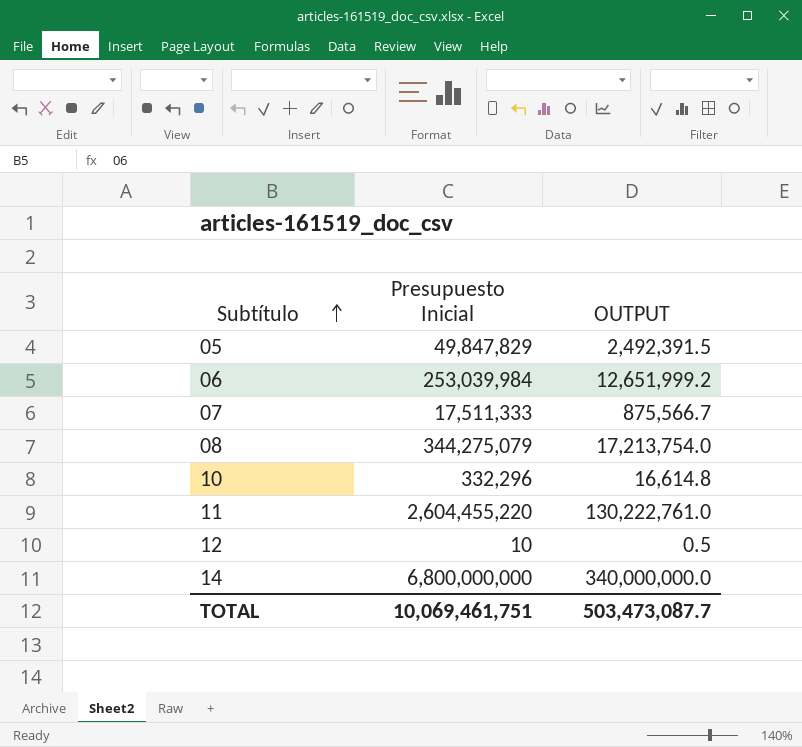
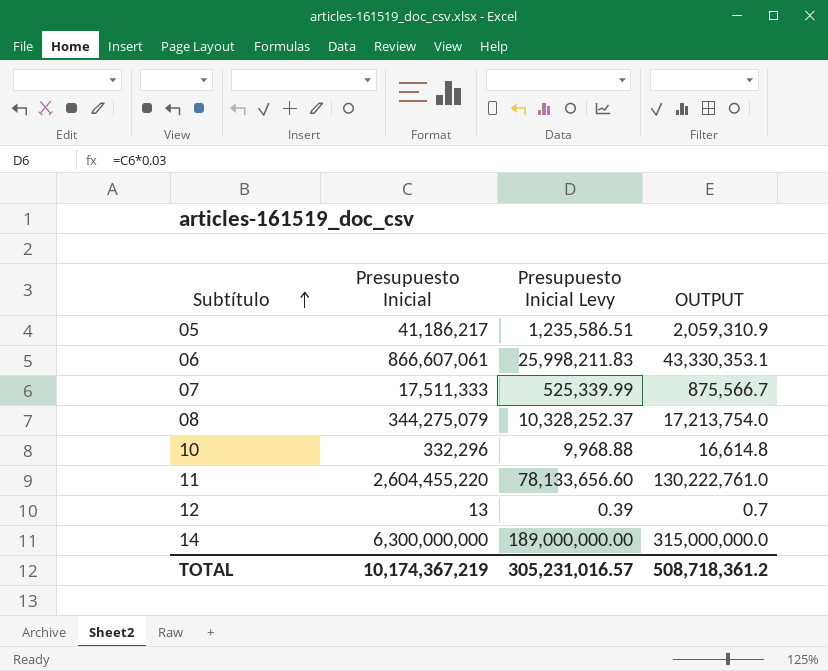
column Presupuesto Inicial Levy | formula: none -> [Presupuesto Inicial] * 0.03
05 | Presupuesto Inicial: 49,847,829 -> 41,186,217
05 | OUTPUT: 2,492,391.5 -> 2,059,310.9
06 | Presupuesto Inicial: 253,039,984 -> 866,607,061
06 | OUTPUT: 12,651,999.2 -> 43,330,353.1
12 | Presupuesto Inicial: 10 -> 13
12 | OUTPUT: 0.5 -> 0.7
14 | Presupuesto Inicial: 6,800,000,000 -> 6,300,000,000
14 | OUTPUT: 340,000,000.0 -> 315,000,000.0
TOTAL | Presupuesto Inicial: 10,069,461,751 -> 10,174,367,219
TOTAL | OUTPUT: 503,473,087.7 -> 508,718,361.2

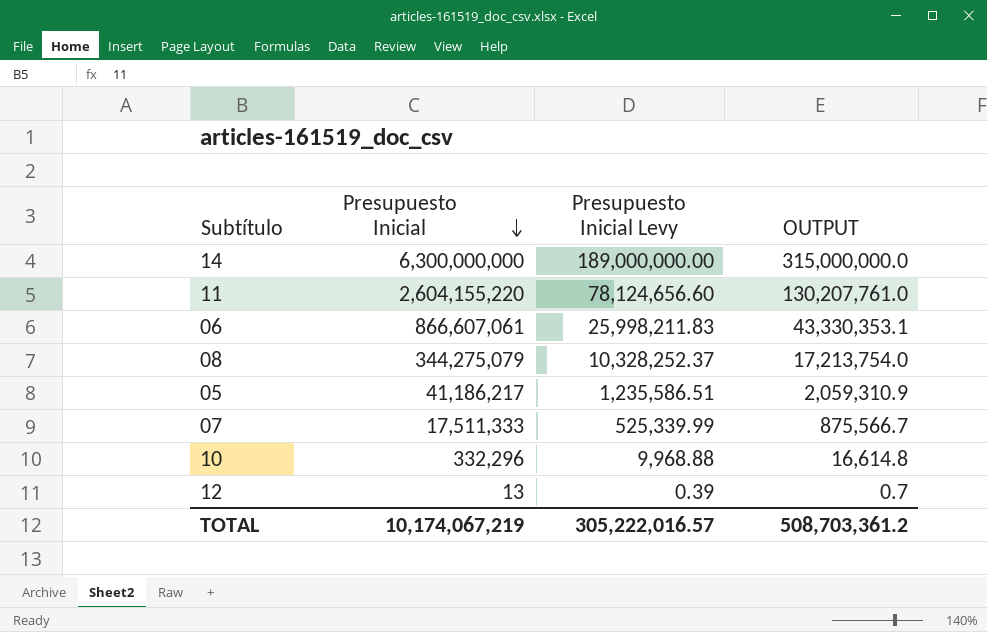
row order: Subtítulo ascending -> Presupuesto Inicial descending
11 | Presupuesto Inicial: 2,604,455,220 -> 2,604,155,220
11 | Presupuesto Inicial Levy: 78,133,656.60 -> 78,124,656.60
11 | OUTPUT: 130,222,761.0 -> 130,207,761.0
TOTAL | Presupuesto Inicial: 10,174,367,219 -> 10,174,067,219
TOTAL | Presupuesto Inicial Levy: 305,231,016.57 -> 305,222,016.57
TOTAL | OUTPUT: 508,718,361.2 -> 508,703,361.2

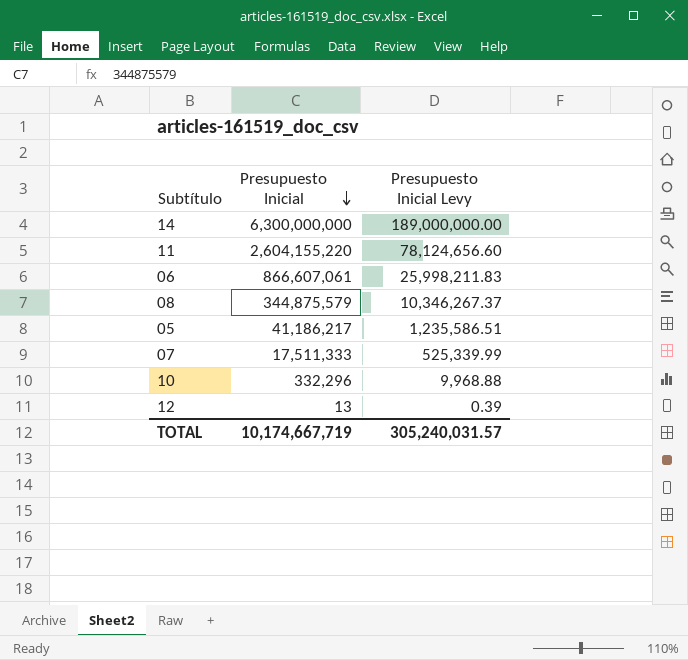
column OUTPUT | formula: [Presupuesto Inicial] * 0.05 -> none
08 | Presupuesto Inicial: 344,275,079 -> 344,875,579
08 | Presupuesto Inicial Levy: 10,328,252.37 -> 10,346,267.37
TOTAL | Presupuesto Inicial: 10,174,067,219 -> 10,174,667,719
TOTAL | Presupuesto Inicial Levy: 305,222,016.57 -> 305,240,031.57

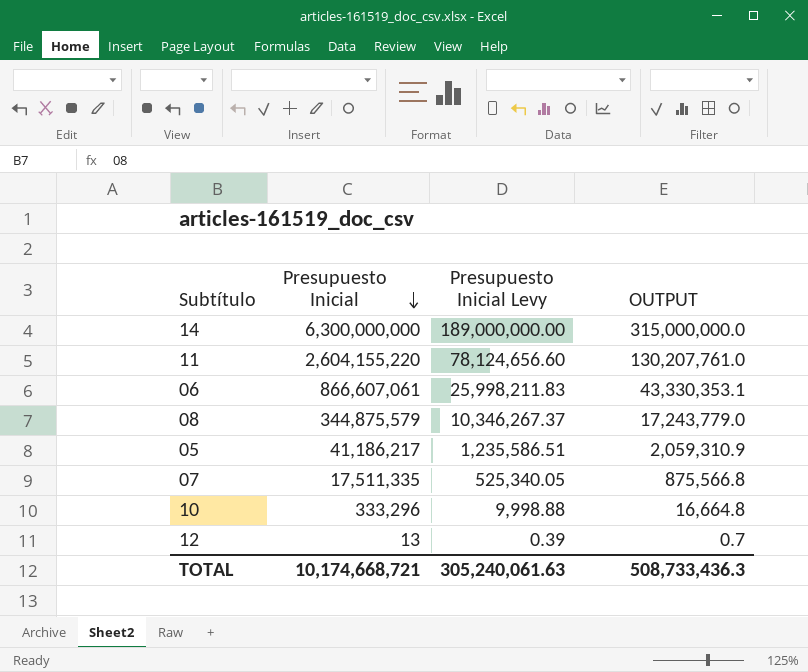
column OUTPUT | formula: none -> [Presupuesto Inicial] * 0.05
07 | Presupuesto Inicial: 17,511,333 -> 17,511,335
07 | Presupuesto Inicial Levy: 525,339.99 -> 525,340.05
10 | Presupuesto Inicial: 332,296 -> 333,296
10 | Presupuesto Inicial Levy: 9,968.88 -> 9,998.88
TOTAL | Presupuesto Inicial: 10,174,667,719 -> 10,174,668,721
TOTAL | Presupuesto Inicial Levy: 305,240,031.57 -> 305,240,061.63

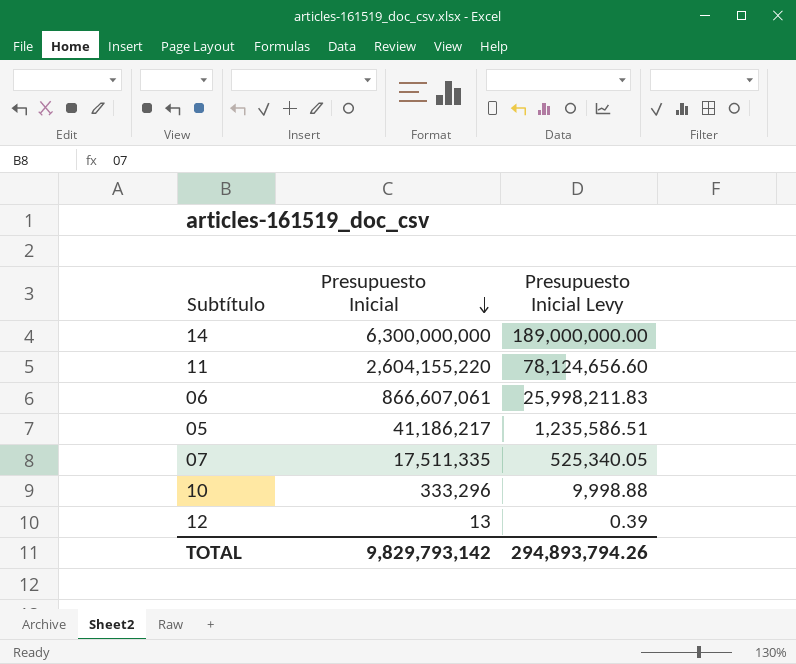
column OUTPUT | formula: [Presupuesto Inicial] * 0.05 -> none
row 08: 344,875,579 | 10,346,267.37 | 17,243,779.0 -> none
TOTAL | Presupuesto Inicial: 10,174,668,721 -> 9,829,793,142
TOTAL | Presupuesto Inicial Levy: 305,240,061.63 -> 294,893,794.26

